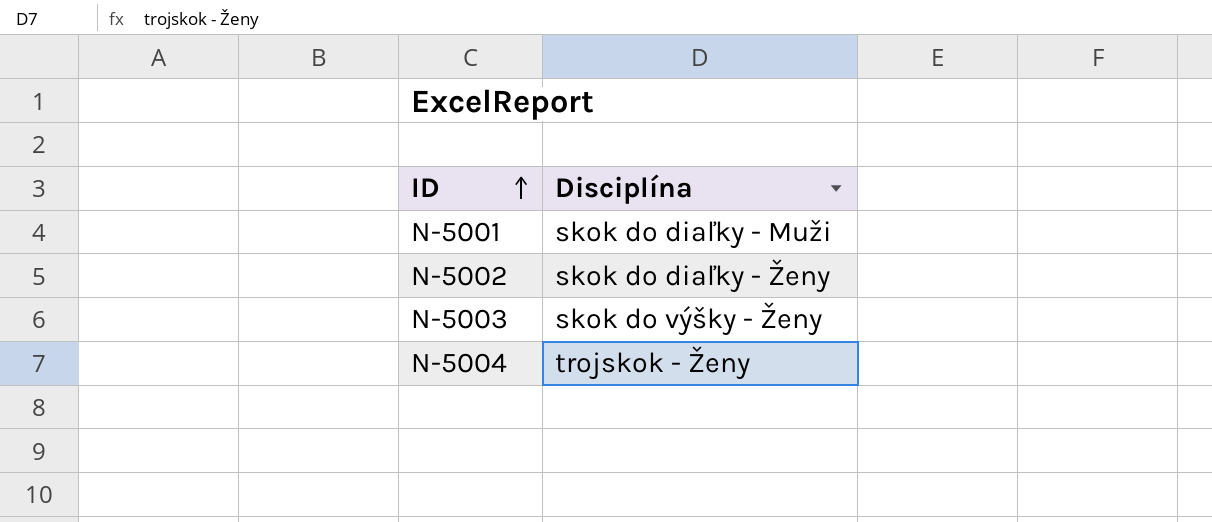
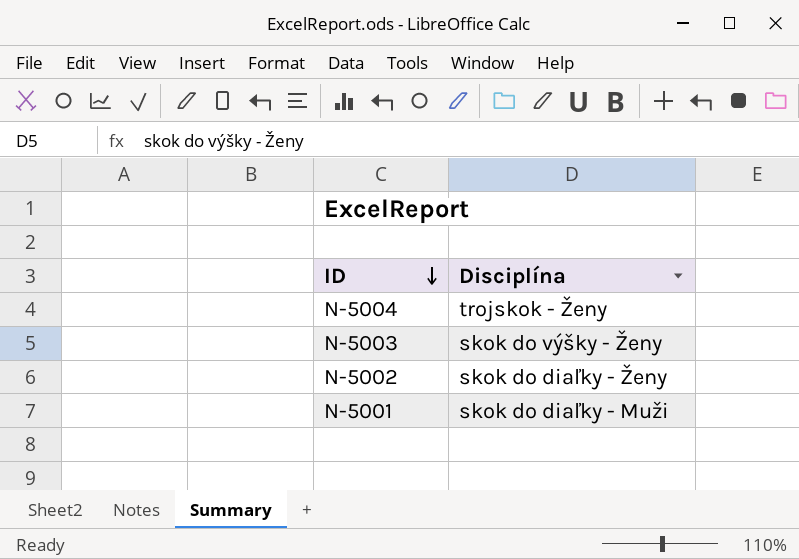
row order: ID ascending -> ID descending

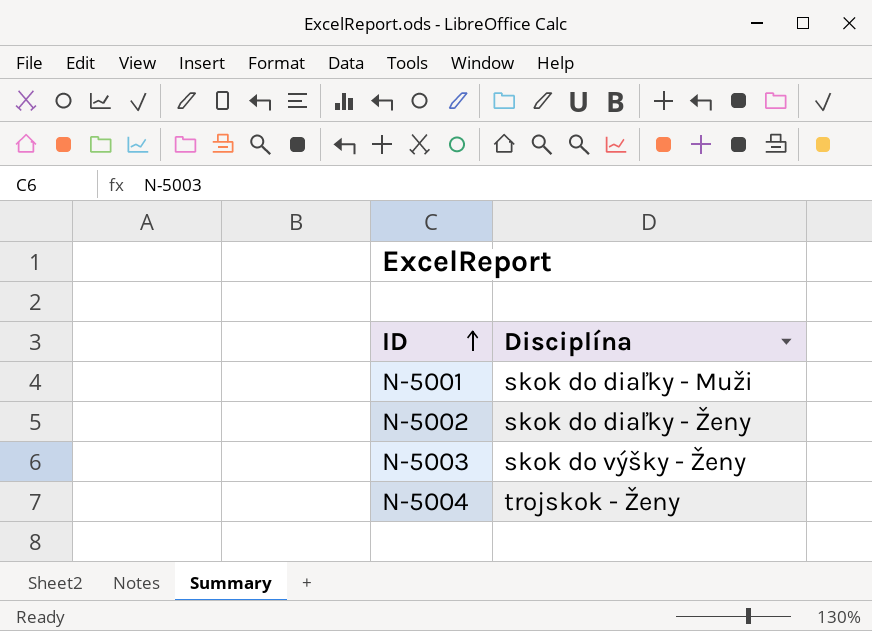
row order: ID descending -> ID ascending

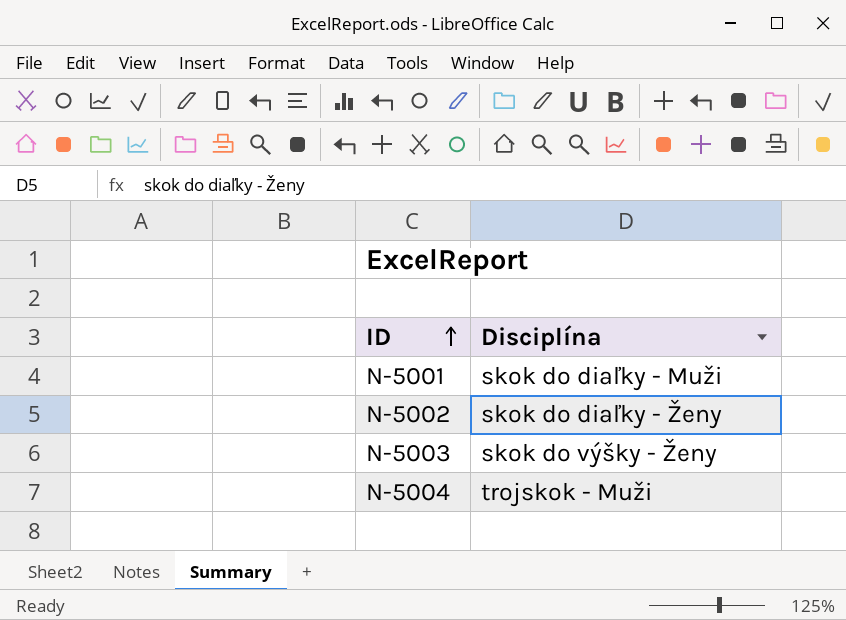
N-5004 | Disciplína: trojskok - Ženy -> trojskok - Muži

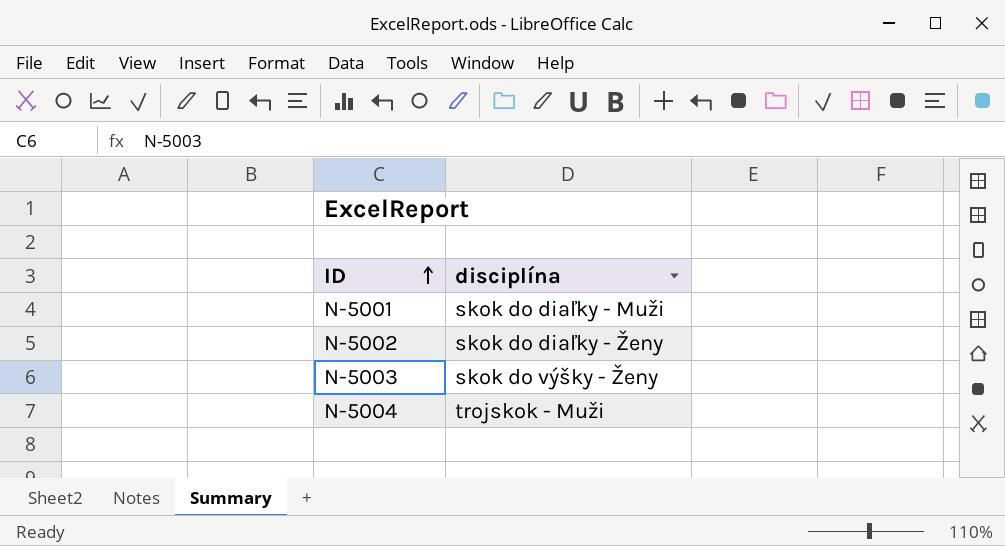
column name: Disciplína -> disciplína

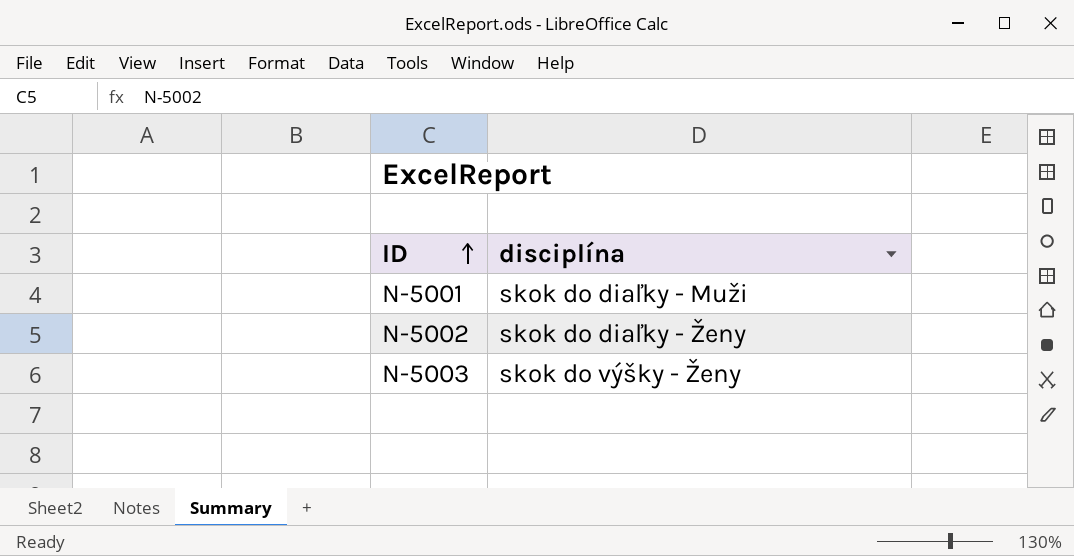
row N-5004: trojskok - Muži -> none

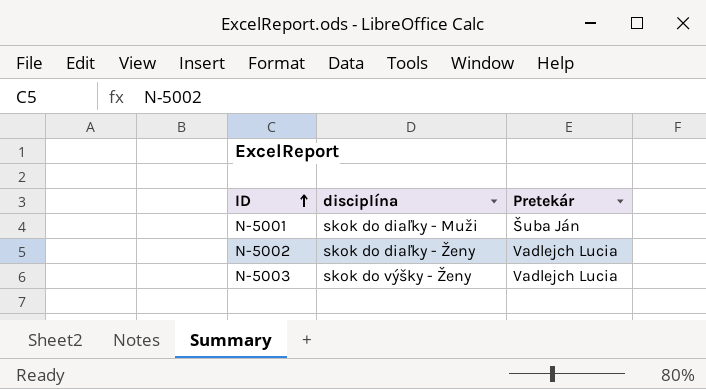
column Pretekár | position: none -> 3

